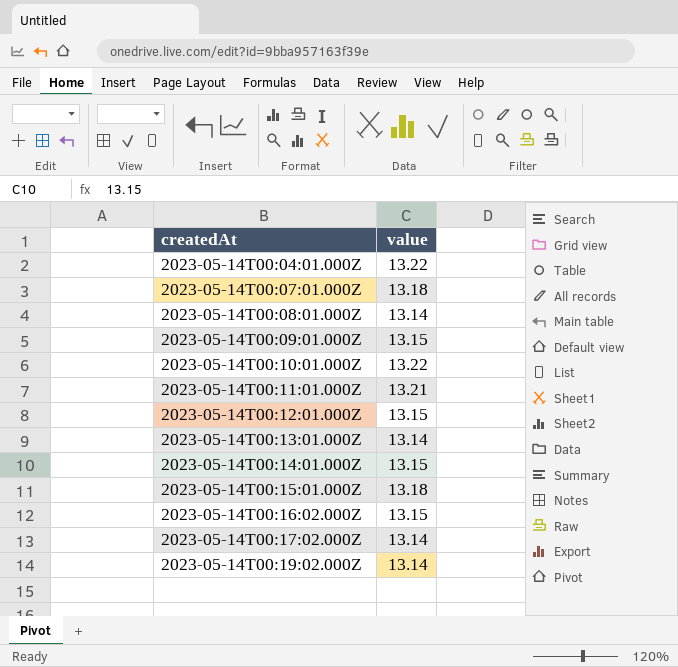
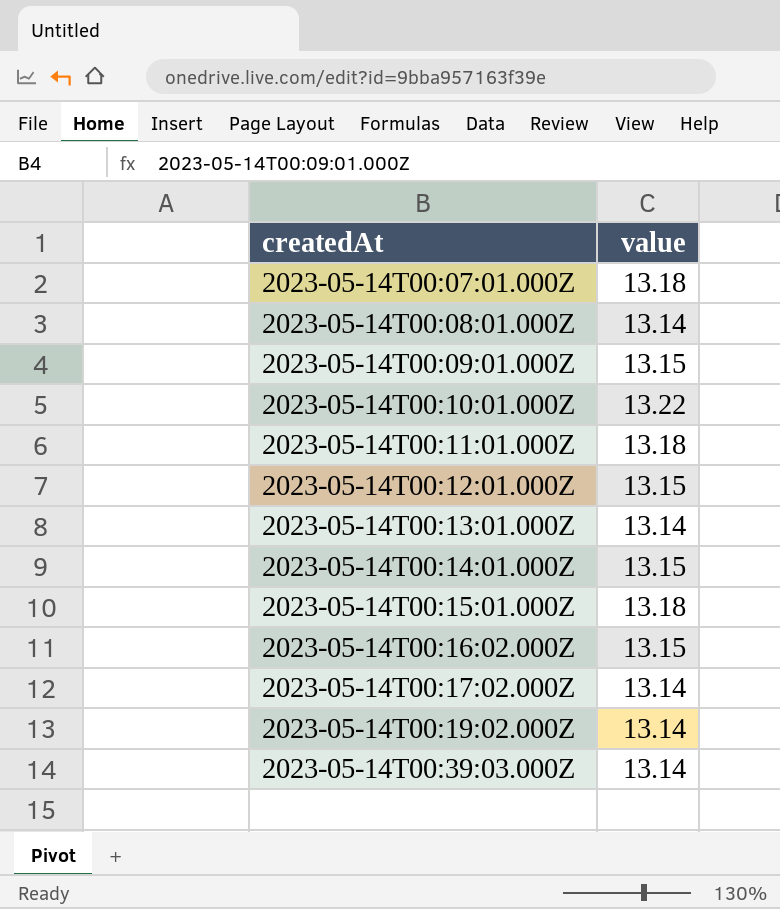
row 2023-05-14T00:04:01.000Z: 13.22 -> none
2023-05-14T00:11:01.000Z | value: 13.21 -> 13.18
row 2023-05-14T00:39:03.000Z: none -> 13.14

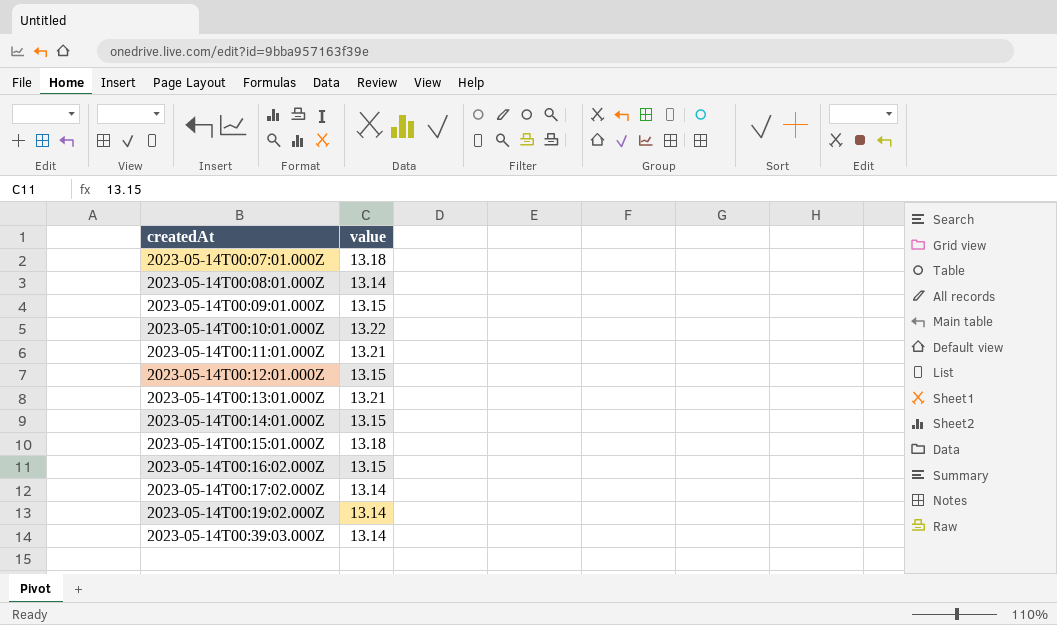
2023-05-14T00:11:01.000Z | value: 13.18 -> 13.21
2023-05-14T00:13:01.000Z | value: 13.14 -> 13.21

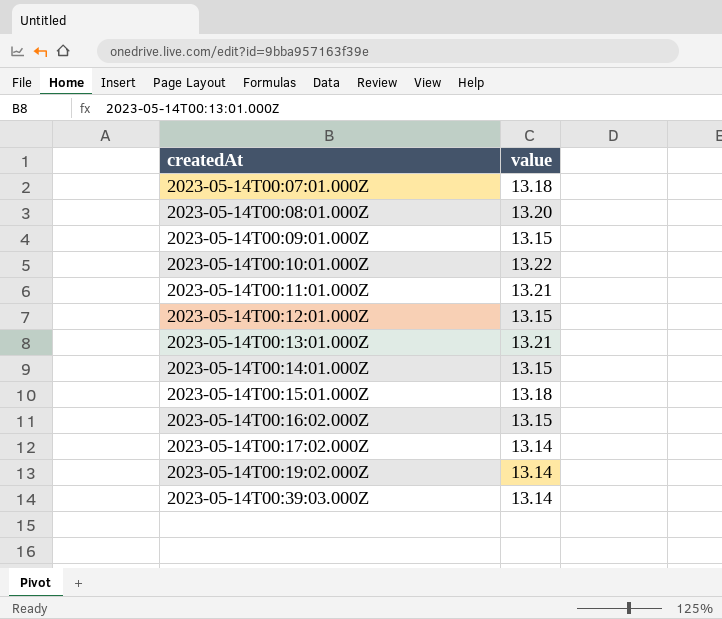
2023-05-14T00:08:01.000Z | value: 13.14 -> 13.20

